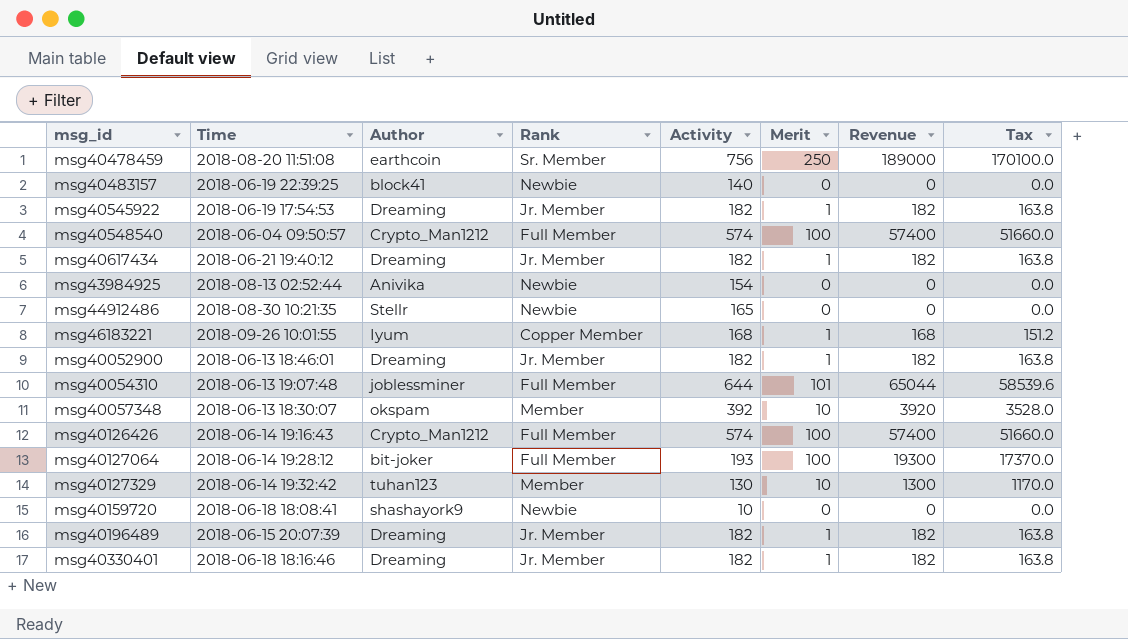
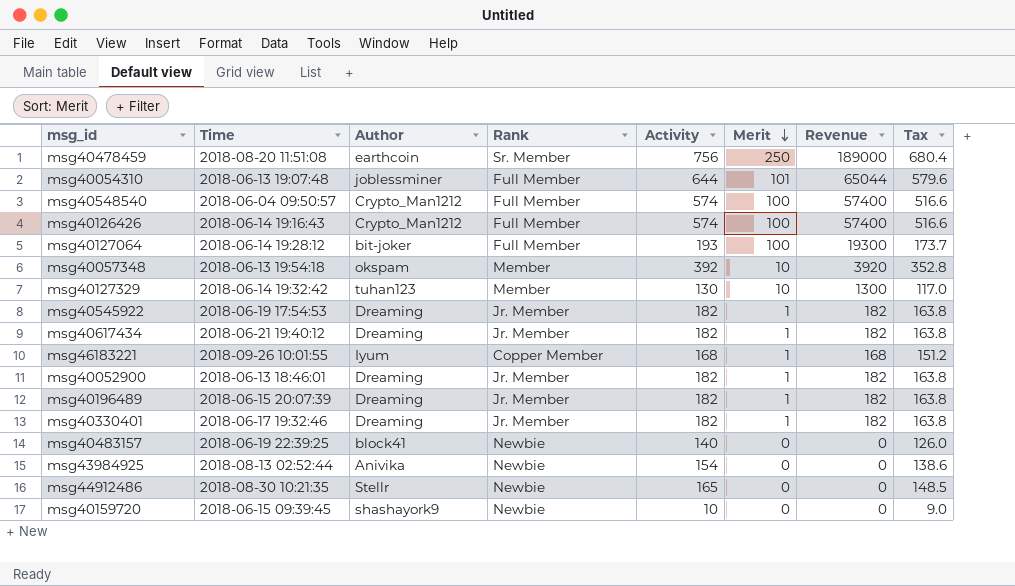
row order: none -> Merit descending
column Tax | formula: [Revenue] * 0.9 -> [Activity] * 0.9
msg40057348 | Time: 2018-06-13 18:30:07 -> 2018-06-13 19:54:18
msg40330401 | Time: 2018-06-18 18:16:46 -> 2018-06-17 19:32:46
msg40159720 | Time: 2018-06-18 18:08:41 -> 2018-06-15 09:39:45

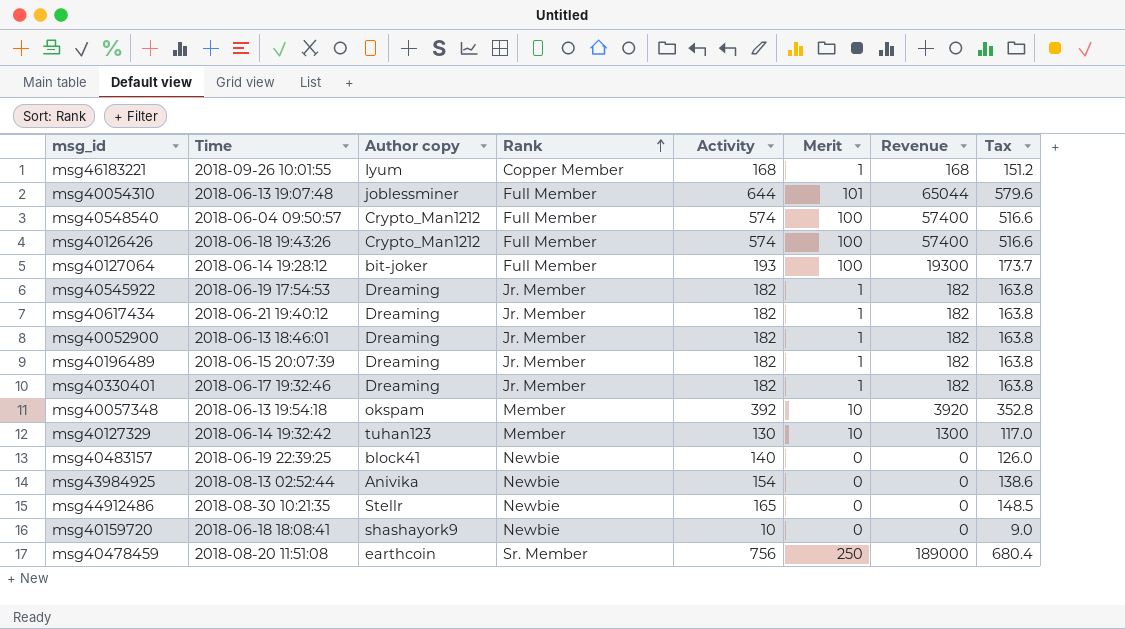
row order: Merit descending -> Rank ascending
column name: Author -> Author copy
msg40126426 | Time: 2018-06-14 19:16:43 -> 2018-06-18 19:43:26
msg40159720 | Time: 2018-06-15 09:39:45 -> 2018-06-18 18:08:41

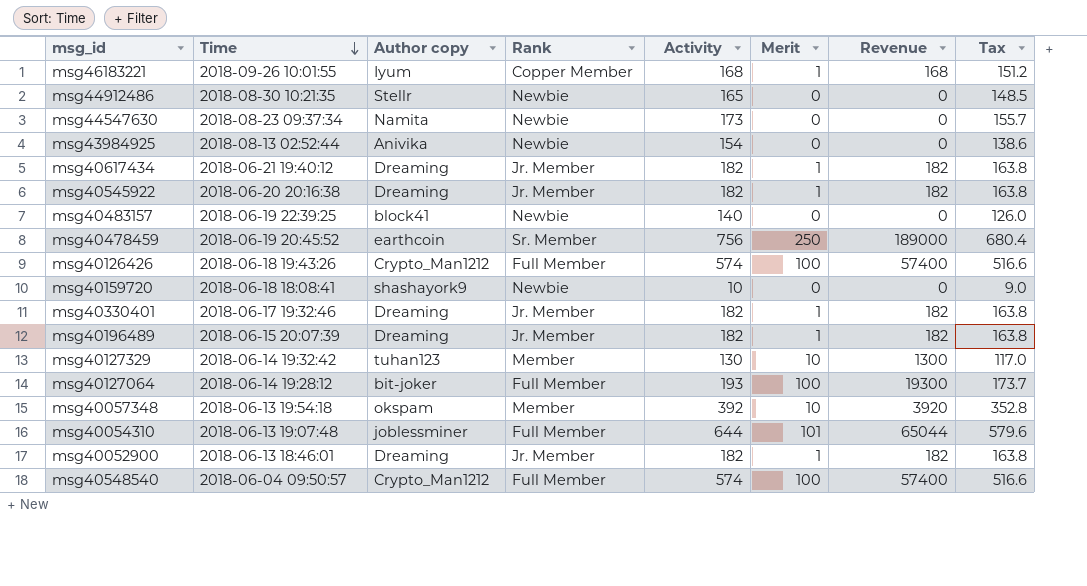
row order: Rank ascending -> Time descending
row msg44547630: none -> 2018-08-23 09:37:34 | Namita | Newbie | 173 | 0 | 0 | 155.7
msg40545922 | Time: 2018-06-19 17:54:53 -> 2018-06-20 20:16:38
msg40478459 | Time: 2018-08-20 11:51:08 -> 2018-06-19 20:45:52

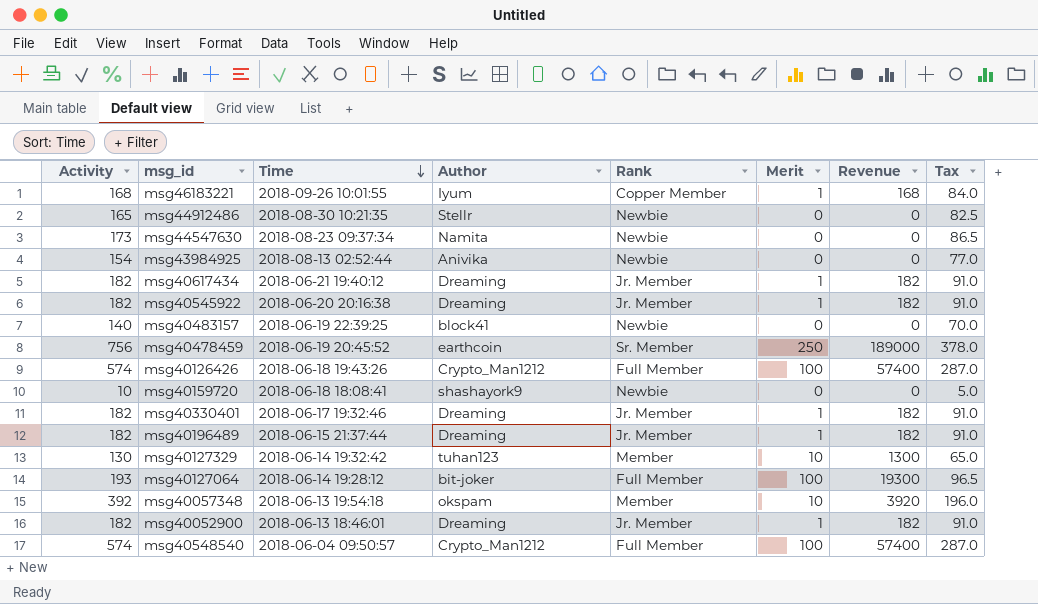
column Activity | position: 5 -> 1
column name: Author copy -> Author
column Tax | formula: [Activity] * 0.9 -> [Activity] * 0.5
row msg40054310: 2018-06-13 19:07:48 | joblessminer | Full Member | 644 | 101 | 65044 | 579.6 -> none
msg40196489 | Time: 2018-06-15 20:07:39 -> 2018-06-15 21:37:44

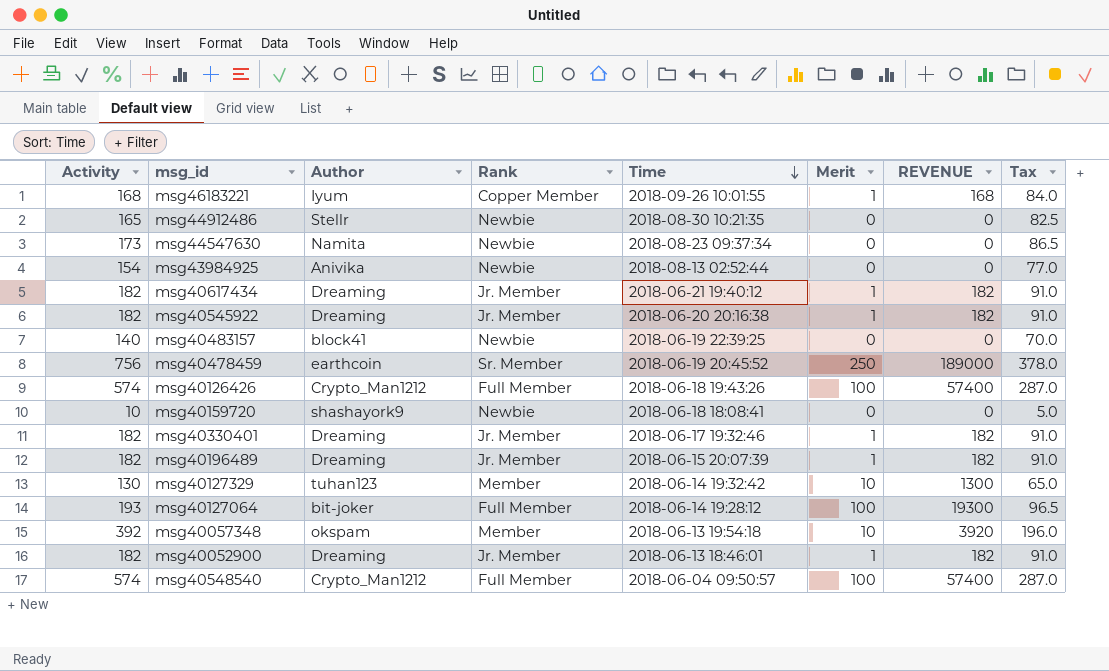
column Time | position: 3 -> 5
column name: Revenue -> REVENUE
msg40196489 | Time: 2018-06-15 21:37:44 -> 2018-06-15 20:07:39

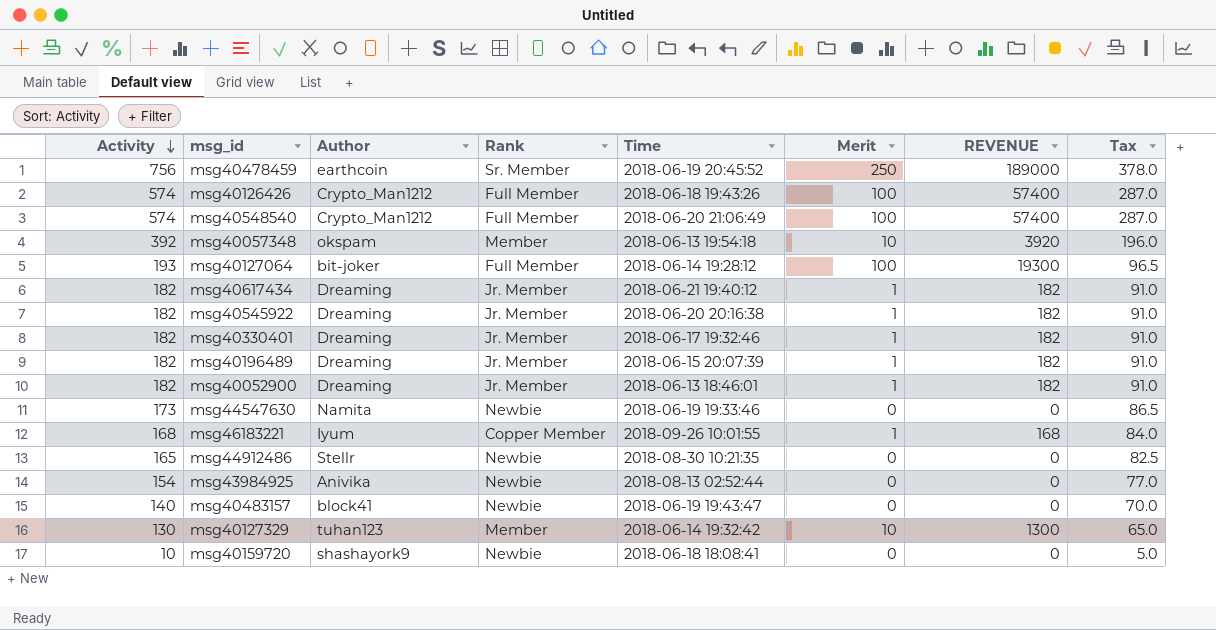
row order: Time descending -> Activity descending
msg40548540 | Time: 2018-06-04 09:50:57 -> 2018-06-20 21:06:49
msg44547630 | Time: 2018-08-23 09:37:34 -> 2018-06-19 19:33:46
msg40483157 | Time: 2018-06-19 22:39:25 -> 2018-06-19 19:43:47

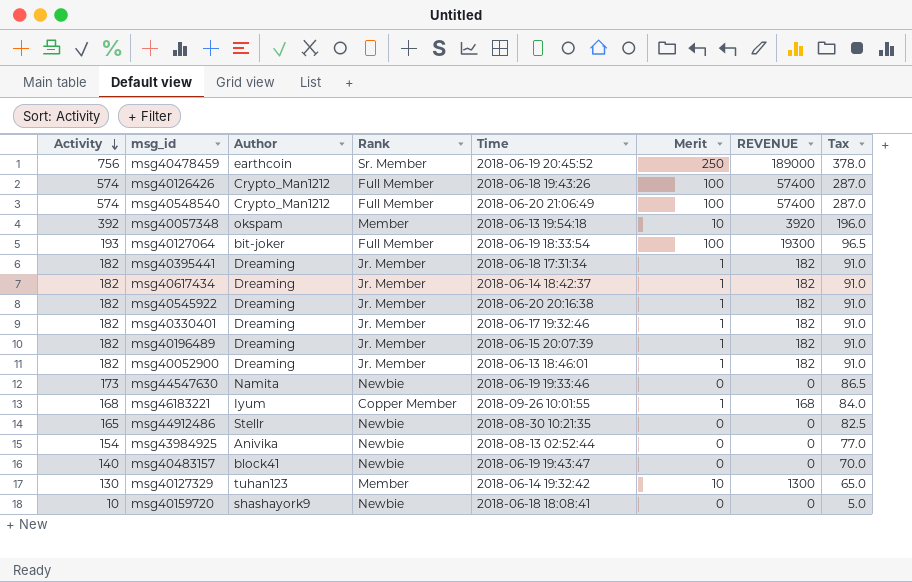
msg40127064 | Time: 2018-06-14 19:28:12 -> 2018-06-19 18:33:54
row msg40395441: none -> 182 | Dreaming | Jr. Member | 2018-06-18 17:31:34 | 1 | 182 | 91.0
msg40617434 | Time: 2018-06-21 19:40:12 -> 2018-06-14 18:42:37

